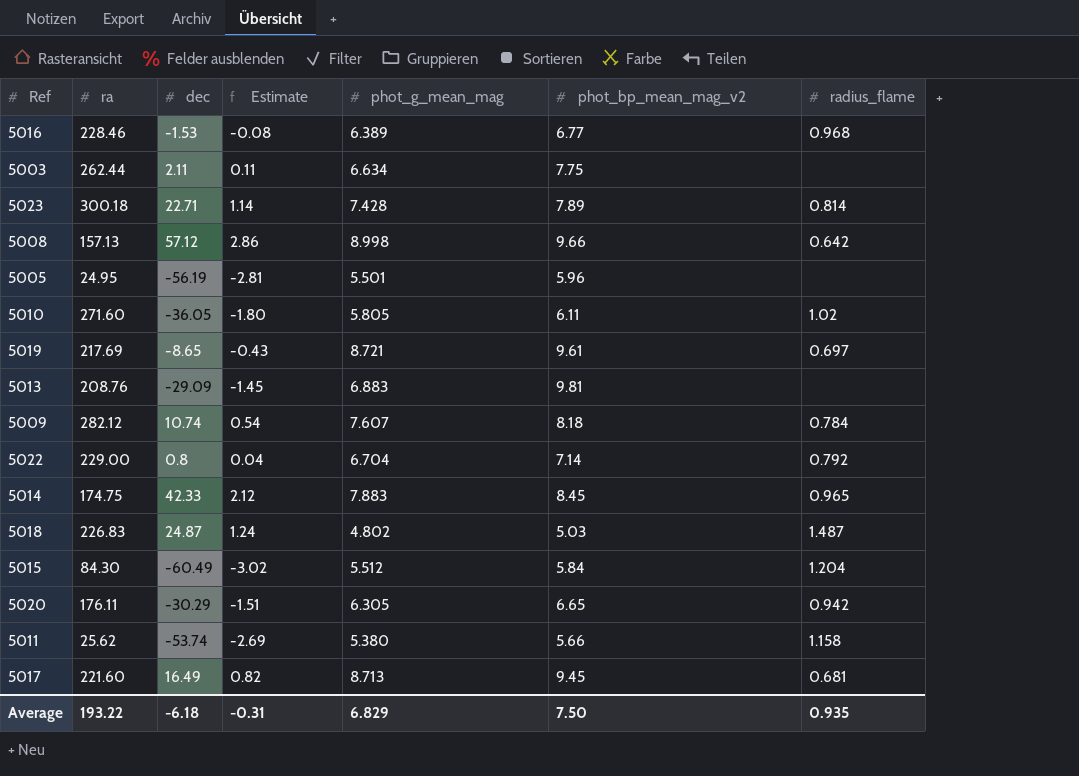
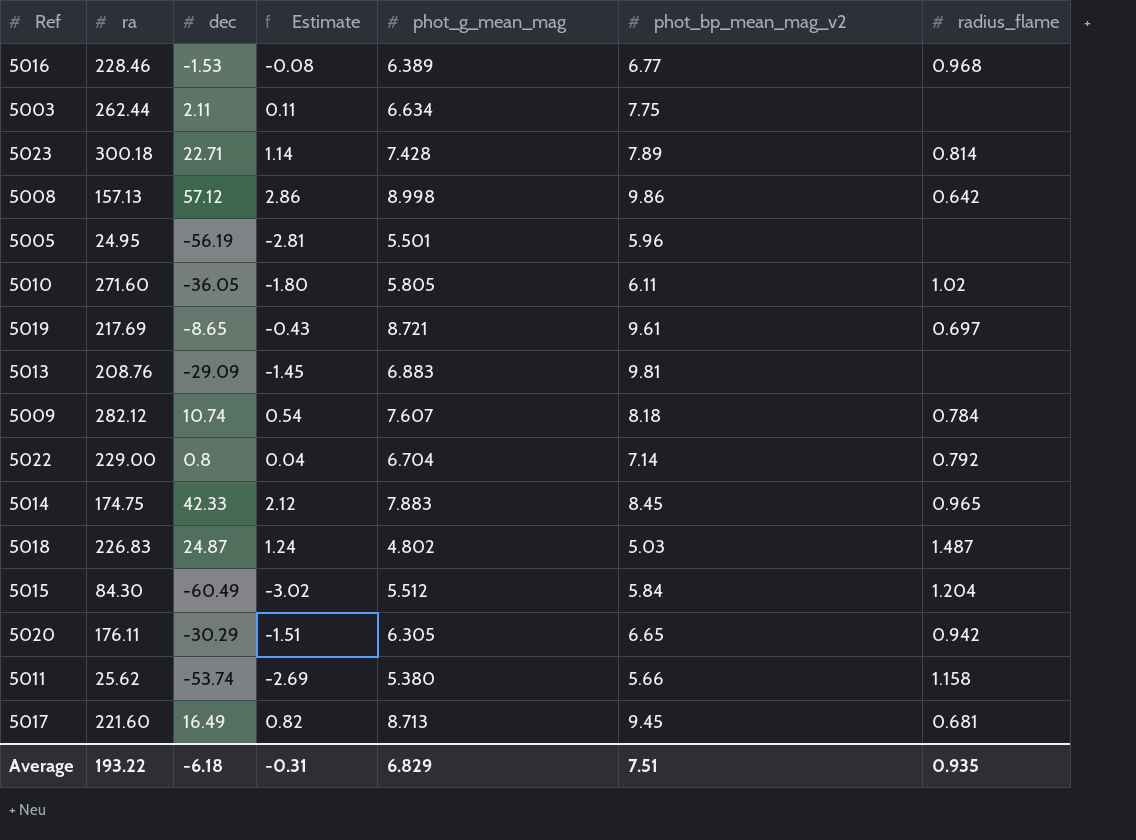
5008 | phot_bp_mean_mag_v2: 9.66 -> 9.86
Average | phot_bp_mean_mag_v2: 7.50 -> 7.51

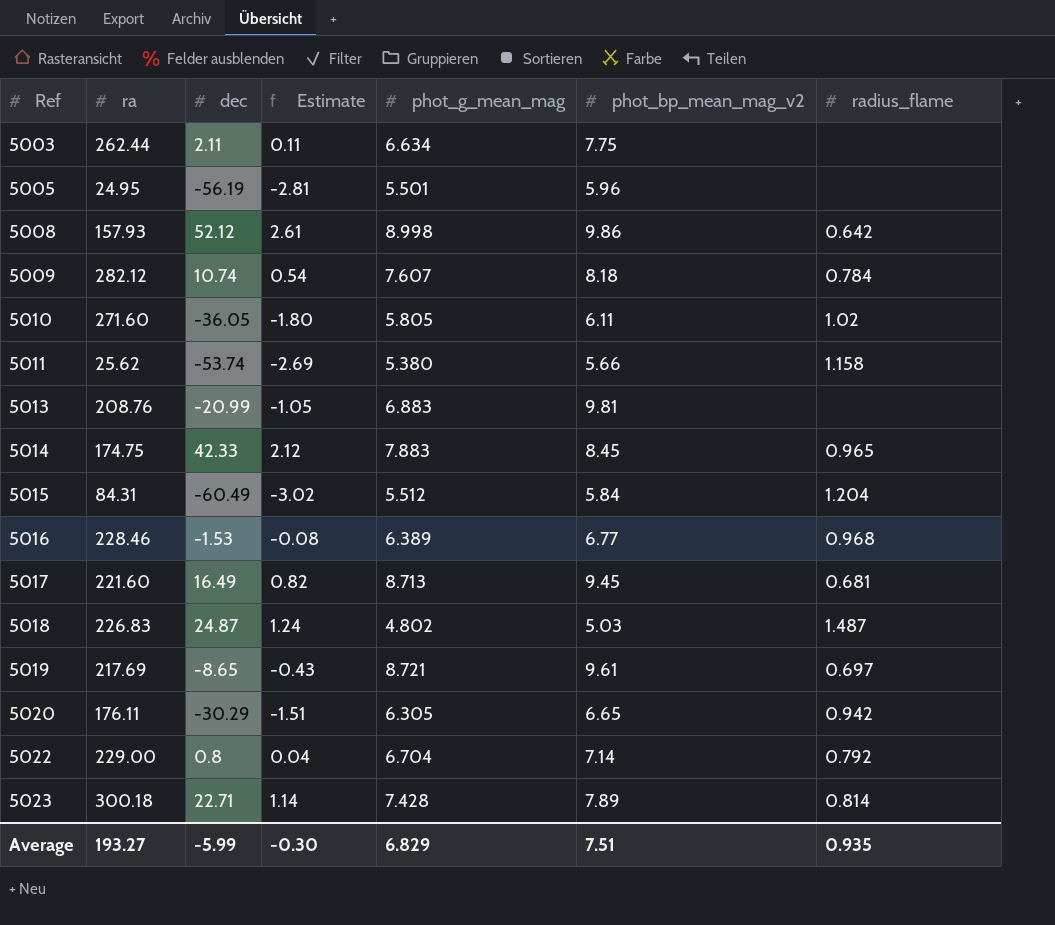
row order: none -> Ref ascending
5008 | ra: 157.13 -> 157.93
5008 | dec: 57.12 -> 52.12
5008 | Estimate: 2.86 -> 2.61
5013 | dec: -29.09 -> -20.99
5013 | Estimate: -1.45 -> -1.05
5015 | ra: 84.30 -> 84.31
Average | ra: 193.22 -> 193.27
Average | dec: -6.18 -> -5.99
Average | Estimate: -0.31 -> -0.30

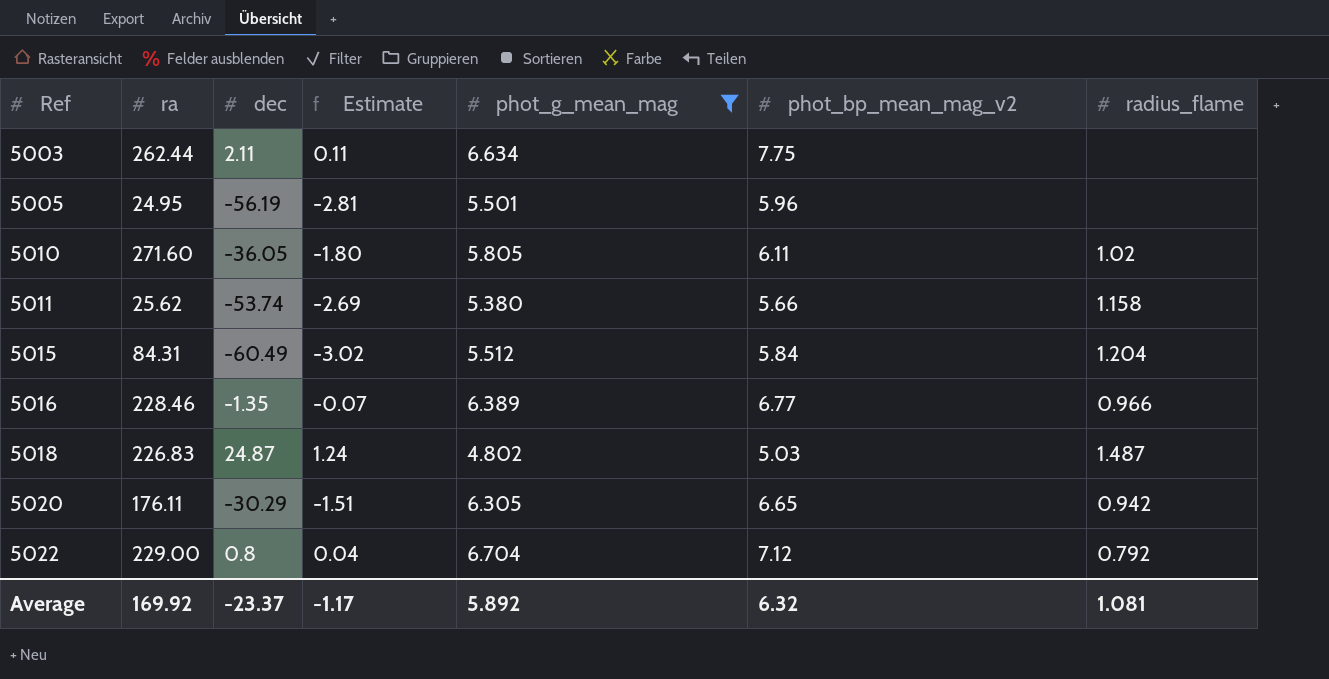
filter: none -> phot_g_mean_mag <= 6.704
5016 | dec: -1.53 -> -1.35
5016 | Estimate: -0.08 -> -0.07
5016 | radius_flame: 0.968 -> 0.966
5022 | phot_bp_mean_mag_v2: 7.14 -> 7.12
Average | ra: 193.27 -> 169.92
Average | dec: -5.99 -> -23.37
Average | Estimate: -0.30 -> -1.17
Average | phot_g_mean_mag: 6.829 -> 5.892
Average | phot_bp_mean_mag_v2: 7.51 -> 6.32
Average | radius_flame: 0.935 -> 1.081

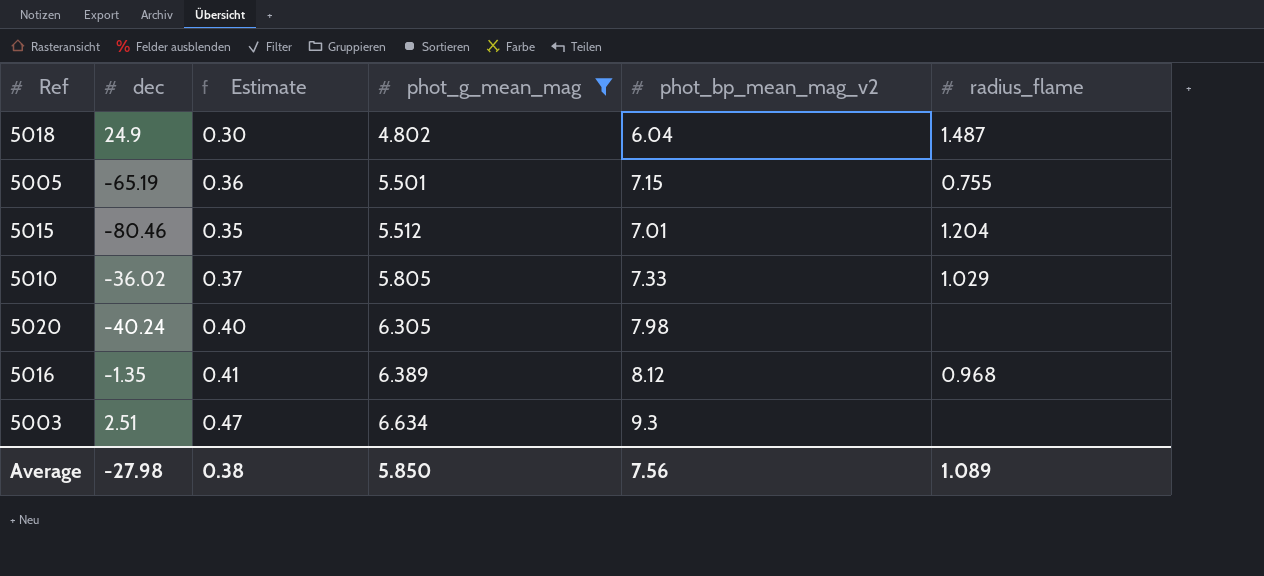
row order: Ref ascending -> phot_g_mean_mag ascending
column ra | position: 2 -> none
column Estimate | formula: [dec] * 0.05 -> [phot_bp_mean_mag_v2] * 0.05
row 5011: 25.62 | -53.74 | -2.69 | 5.380 | 5.66 | 1.158 -> none
row 5022: 229.00 | 0.8 | 0.04 | 6.704 | 7.12 | 0.792 -> none
5018 | dec: 24.87 -> 24.9
5018 | phot_bp_mean_mag_v2: 5.03 -> 6.04
5005 | dec: -56.19 -> -65.19
5005 | phot_bp_mean_mag_v2: 5.96 -> 7.15
5005 | radius_flame: none -> 0.755
5015 | dec: -60.49 -> -80.46
5015 | phot_bp_mean_mag_v2: 5.84 -> 7.01
5010 | dec: -36.05 -> -36.02
5010 | phot_bp_mean_mag_v2: 6.11 -> 7.33
5010 | radius_flame: 1.02 -> 1.029
5020 | dec: -30.29 -> -40.24
5020 | phot_bp_mean_mag_v2: 6.65 -> 7.98
5020 | radius_flame: 0.942 -> none
5016 | phot_bp_mean_mag_v2: 6.77 -> 8.12
5016 | radius_flame: 0.966 -> 0.968
5003 | dec: 2.11 -> 2.51
5003 | phot_bp_mean_mag_v2: 7.75 -> 9.3
Average | dec: -23.37 -> -27.98
Average | Estimate: -1.17 -> 0.38
Average | phot_g_mean_mag: 5.892 -> 5.850
Average | phot_bp_mean_mag_v2: 6.32 -> 7.56
Average | radius_flame: 1.081 -> 1.089

